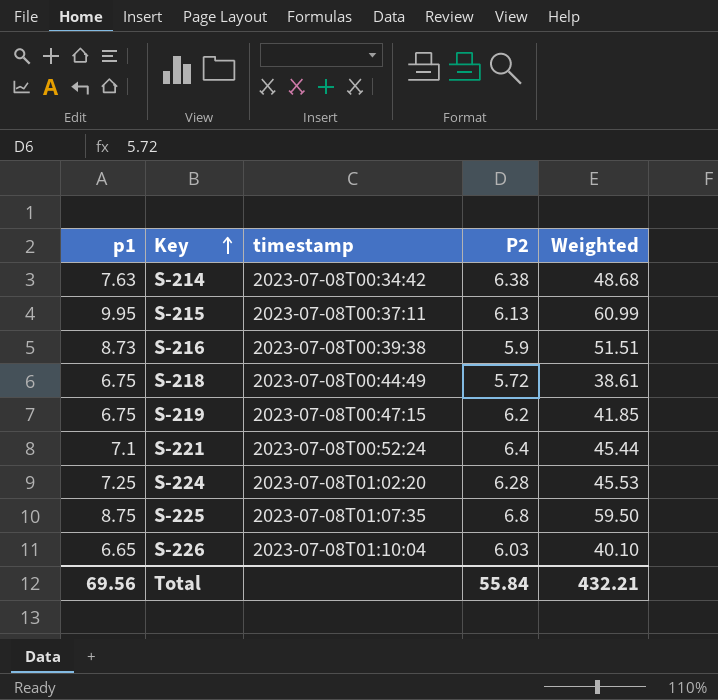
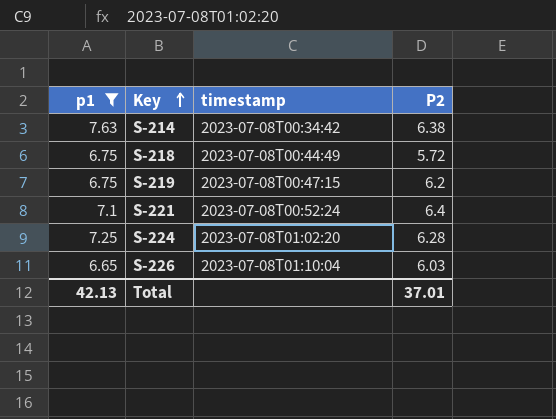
filter: none -> p1 <= 7.63
column Weighted | formula: [p1] * [P2] -> none
Total | p1: 69.56 -> 42.13
Total | P2: 55.84 -> 37.01

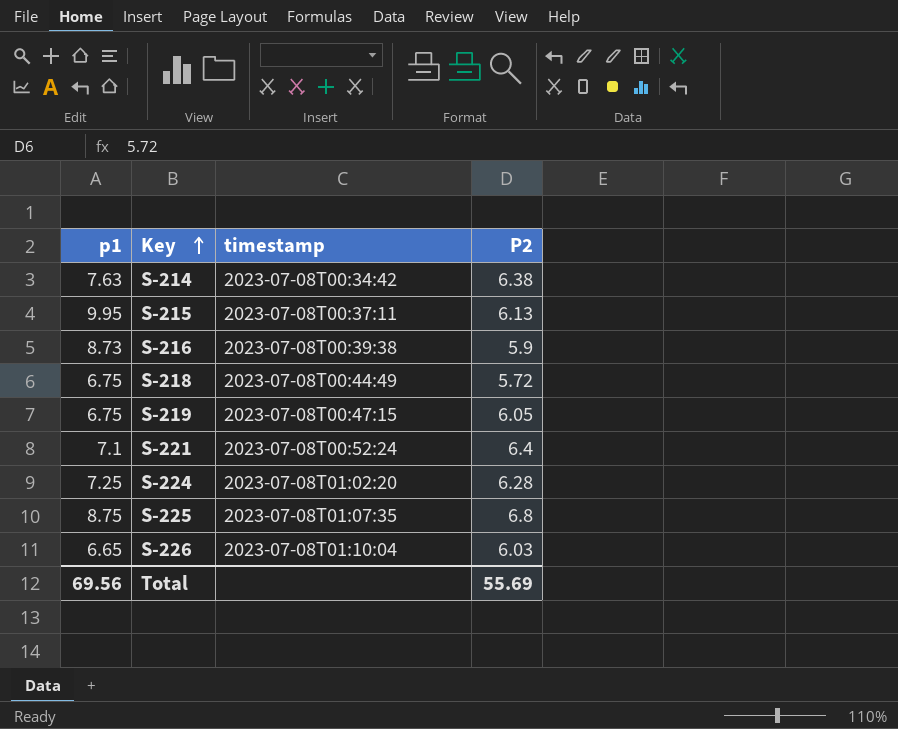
filter: p1 <= 7.63 -> none
S-219 | P2: 6.2 -> 6.05
Total | p1: 42.13 -> 69.56
Total | P2: 37.01 -> 55.69

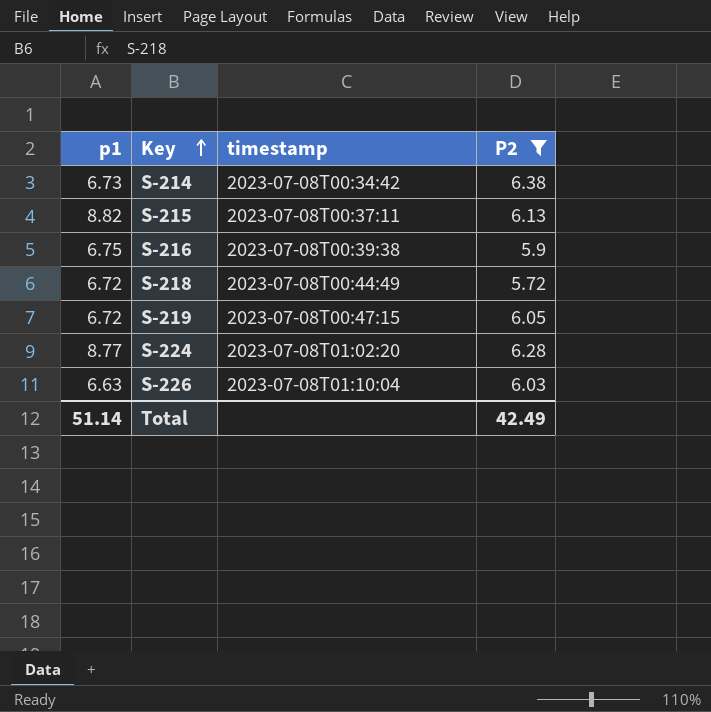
filter: none -> P2 <= 6.38
S-214 | p1: 7.63 -> 6.73
S-215 | p1: 9.95 -> 8.82
S-216 | p1: 8.73 -> 6.75
S-218 | p1: 6.75 -> 6.72
S-219 | p1: 6.75 -> 6.72
S-224 | p1: 7.25 -> 8.77
S-226 | p1: 6.65 -> 6.63
Total | p1: 69.56 -> 51.14
Total | P2: 55.69 -> 42.49

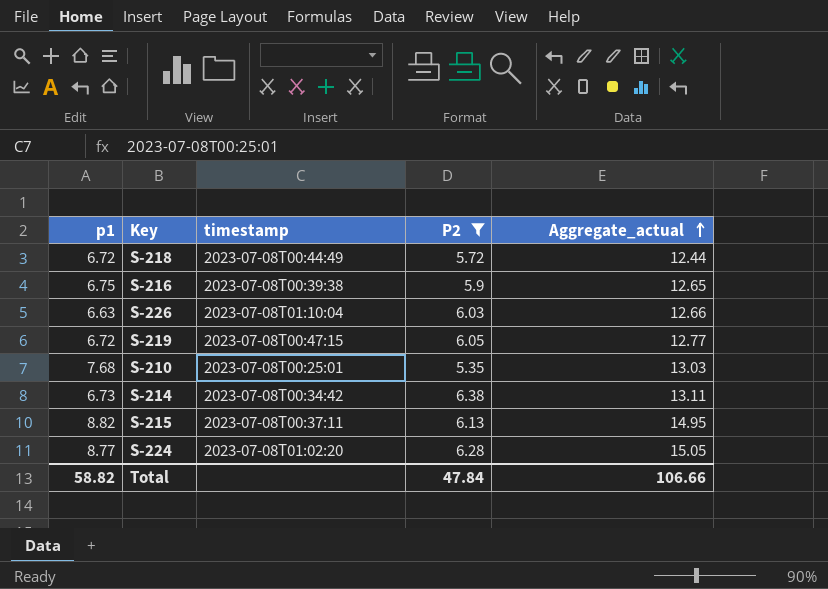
row order: Key ascending -> Aggregate_actual ascending
column Aggregate_actual | formula: none -> [p1] + [P2]
row S-210: none -> 7.68 | 2023-07-08T00:25:01 | 5.35 | 13.03
Total | p1: 51.14 -> 58.82
Total | P2: 42.49 -> 47.84

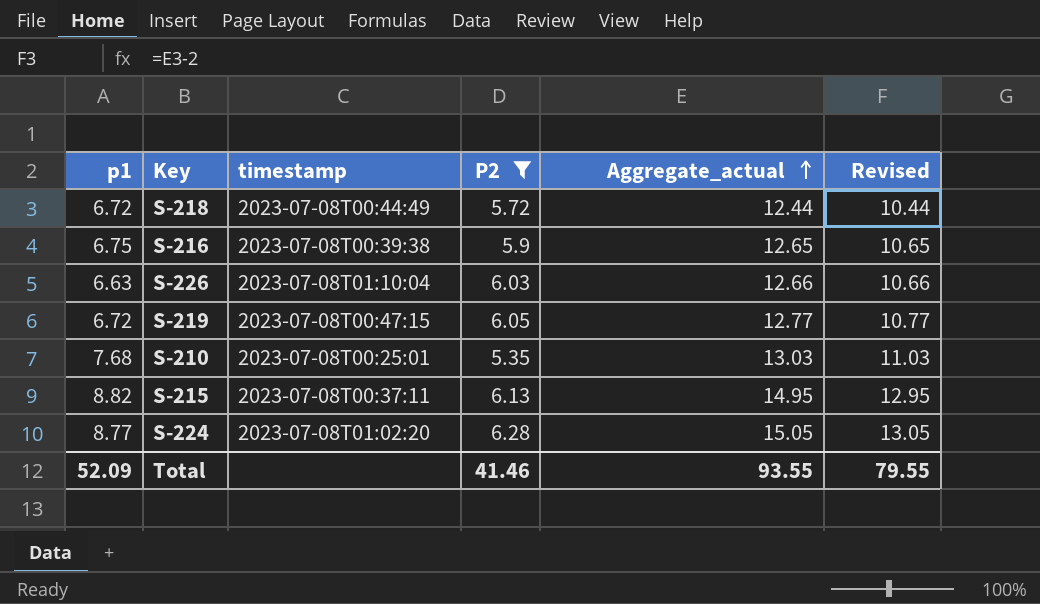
column Revised | formula: none -> [Aggregate_actual] - 2
row S-214: 6.73 | 2023-07-08T00:34:42 | 6.38 | 13.11 -> none
Total | p1: 58.82 -> 52.09
Total | P2: 47.84 -> 41.46
Total | Aggregate_actual: 106.66 -> 93.55

